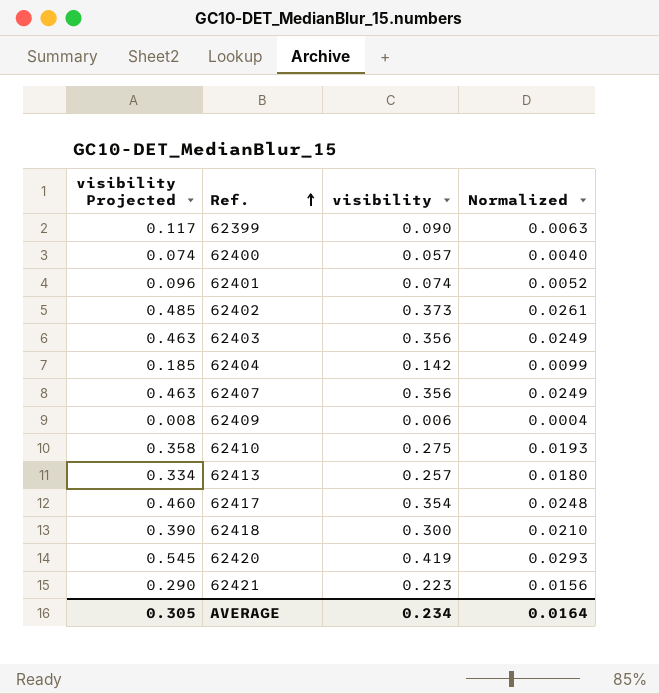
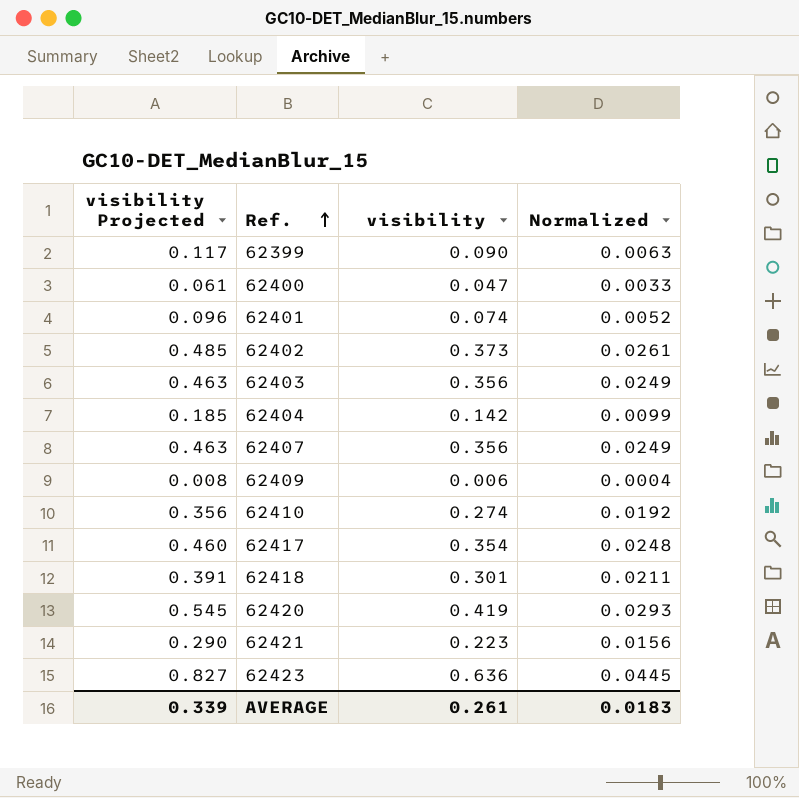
row 62413: 0.334 | 0.257 | 0.0180 -> none
62400 | visibility Projected: 0.074 -> 0.061
62400 | visibility: 0.057 -> 0.047
62400 | Normalized: 0.0040 -> 0.0033
62410 | visibility Projected: 0.358 -> 0.356
62410 | visibility: 0.275 -> 0.274
62410 | Normalized: 0.0193 -> 0.0192
62418 | visibility Projected: 0.390 -> 0.391
62418 | visibility: 0.300 -> 0.301
62418 | Normalized: 0.0210 -> 0.0211
row 62423: none -> 0.827 | 0.636 | 0.0445
AVERAGE | visibility Projected: 0.305 -> 0.339
AVERAGE | visibility: 0.234 -> 0.261
AVERAGE | Normalized: 0.0164 -> 0.0183

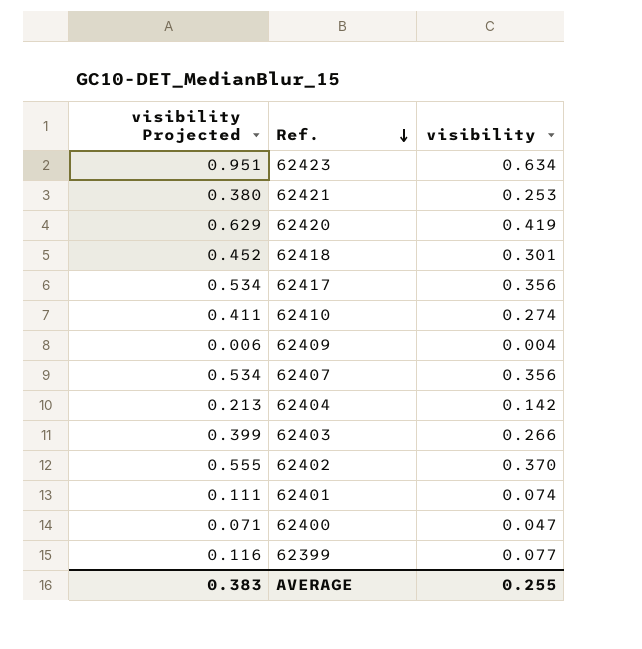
row order: Ref. ascending -> Ref. descending
column Normalized | formula: [visibility] * 0.07 -> none
column visibility Projected | formula: [visibility] * 1.3 -> [visibility] * 1.5
62423 | visibility: 0.636 -> 0.634
62421 | visibility: 0.223 -> 0.253
62417 | visibility: 0.354 -> 0.356
62409 | visibility: 0.006 -> 0.004
62403 | visibility: 0.356 -> 0.266
62402 | visibility: 0.373 -> 0.370
62399 | visibility: 0.090 -> 0.077
AVERAGE | visibility Projected: 0.339 -> 0.383
AVERAGE | visibility: 0.261 -> 0.255

